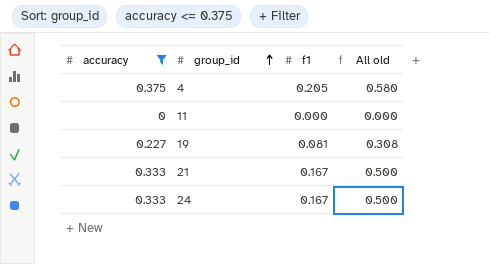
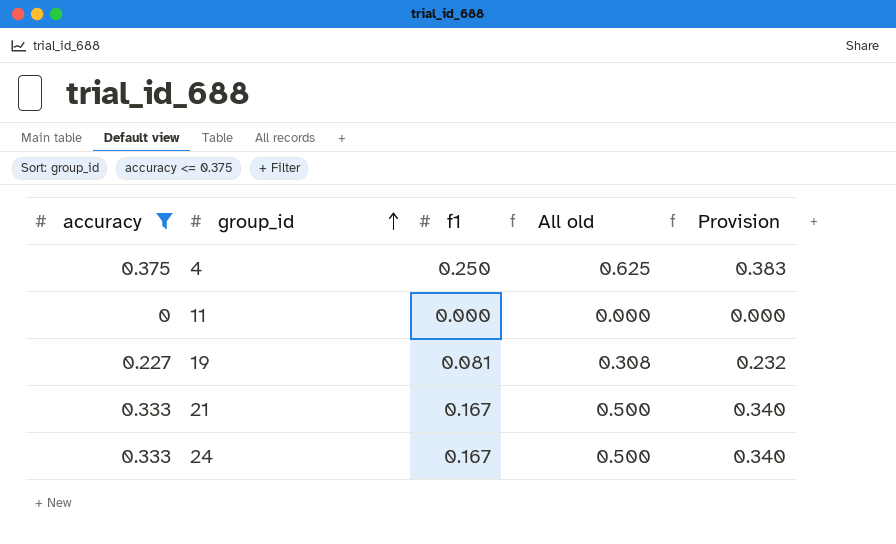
column Provision | formula: none -> [accuracy] * 1.02
4 | f1: 0.205 -> 0.250
4 | All old: 0.580 -> 0.625

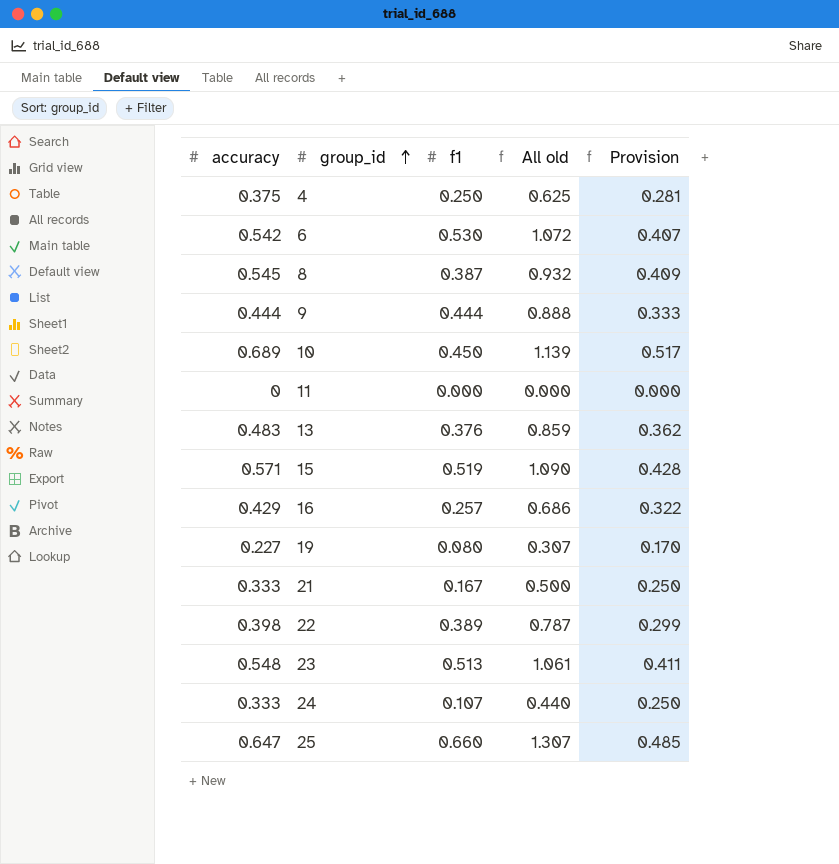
filter: accuracy <= 0.375 -> none
column Provision | formula: [accuracy] * 1.02 -> [accuracy] * 0.75
19 | f1: 0.081 -> 0.080
19 | All old: 0.308 -> 0.307
24 | f1: 0.167 -> 0.107
24 | All old: 0.500 -> 0.440

